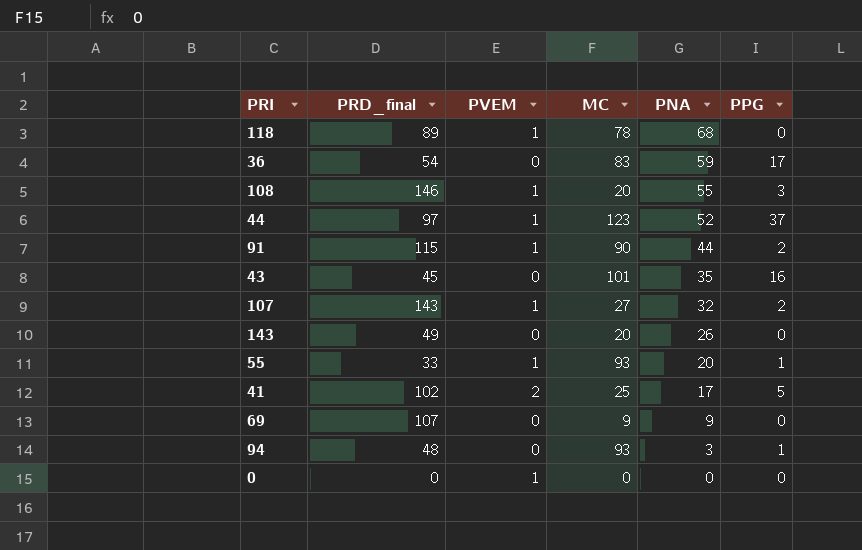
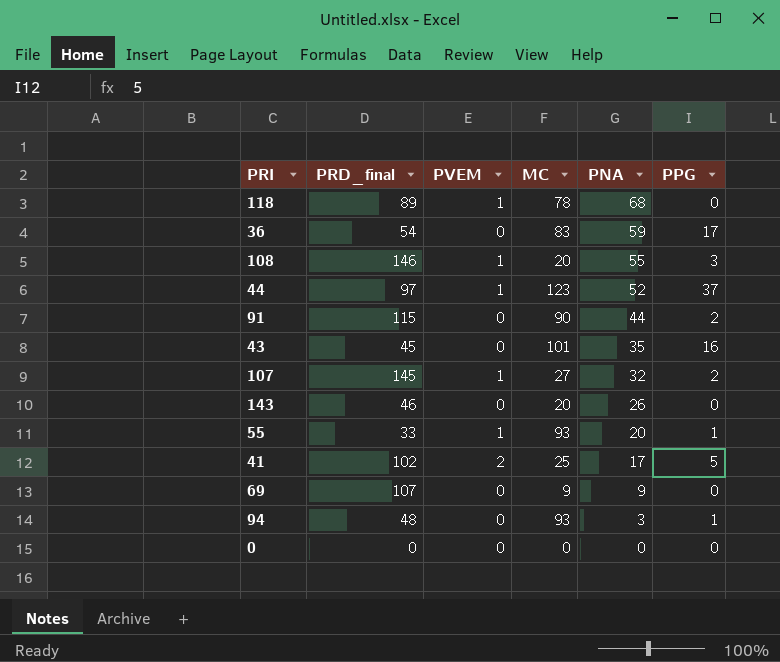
91 | PVEM: 1 -> 0
107 | PRD_final: 143 -> 145
143 | PRD_final: 49 -> 46
0 | PVEM: 1 -> 0

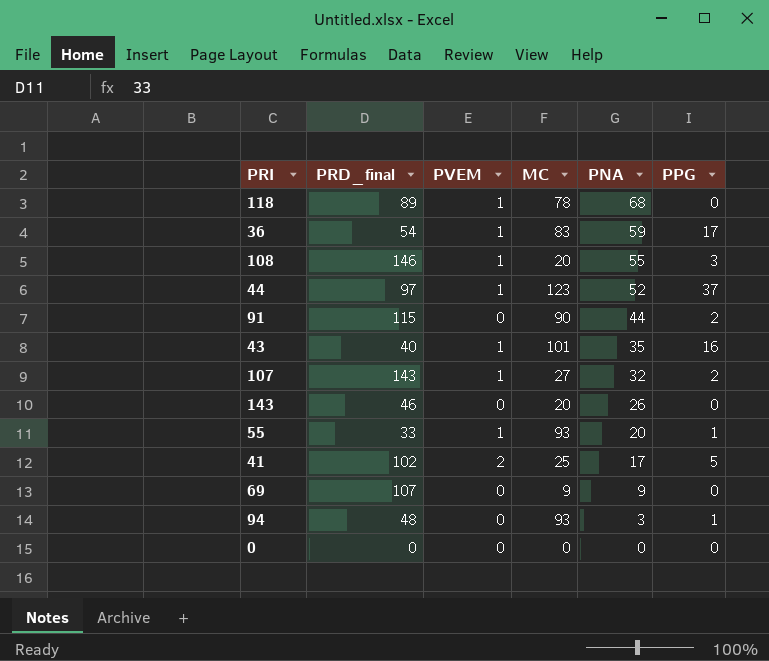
36 | PVEM: 0 -> 1
43 | PRD_final: 45 -> 40
43 | PVEM: 0 -> 1
107 | PRD_final: 145 -> 143

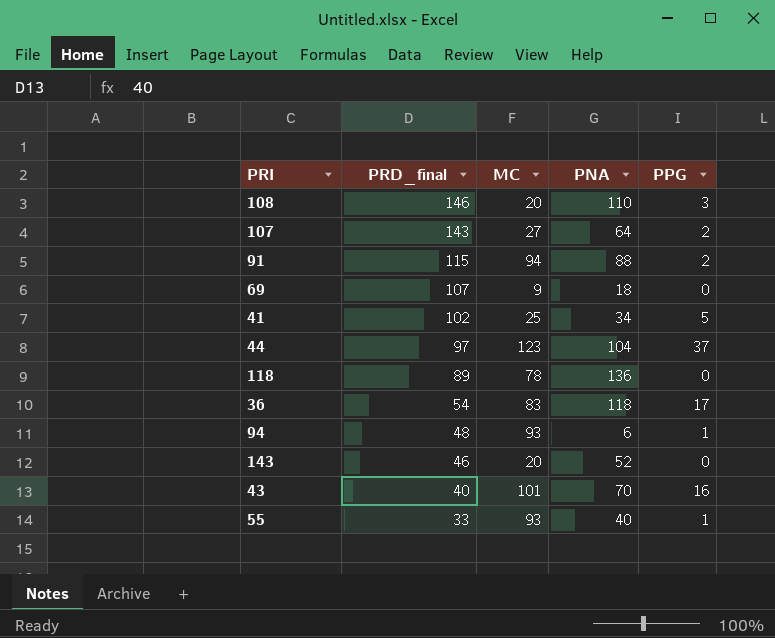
row order: PNA descending -> PRD_final descending
column PVEM | position: 3 -> none
row 0: 0 | 0 | 0 | 0 | 0 -> none
108 | PNA: 55 -> 110
107 | PNA: 32 -> 64
91 | MC: 90 -> 94
91 | PNA: 44 -> 88
69 | PNA: 9 -> 18
41 | PNA: 17 -> 34
44 | PNA: 52 -> 104
118 | PNA: 68 -> 136
36 | PNA: 59 -> 118
94 | PNA: 3 -> 6
143 | PNA: 26 -> 52
43 | PNA: 35 -> 70
55 | PNA: 20 -> 40

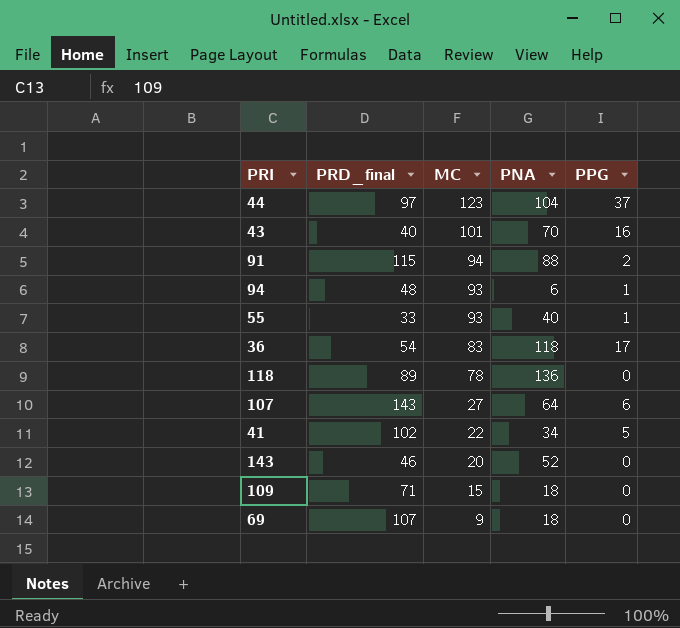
row order: PRD_final descending -> MC descending
row 108: 146 | 20 | 110 | 3 -> none
107 | PPG: 2 -> 6
41 | MC: 25 -> 22
row 109: none -> 71 | 15 | 18 | 0

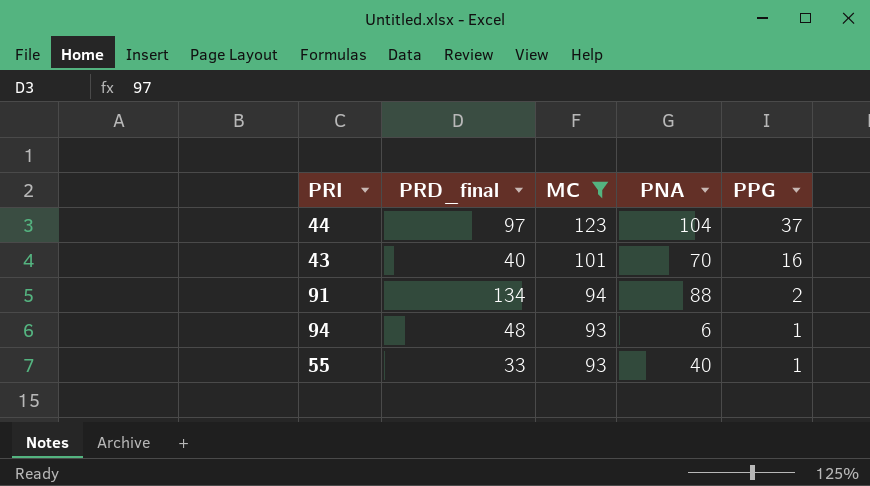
filter: none -> MC >= 93
91 | PRD_final: 115 -> 134

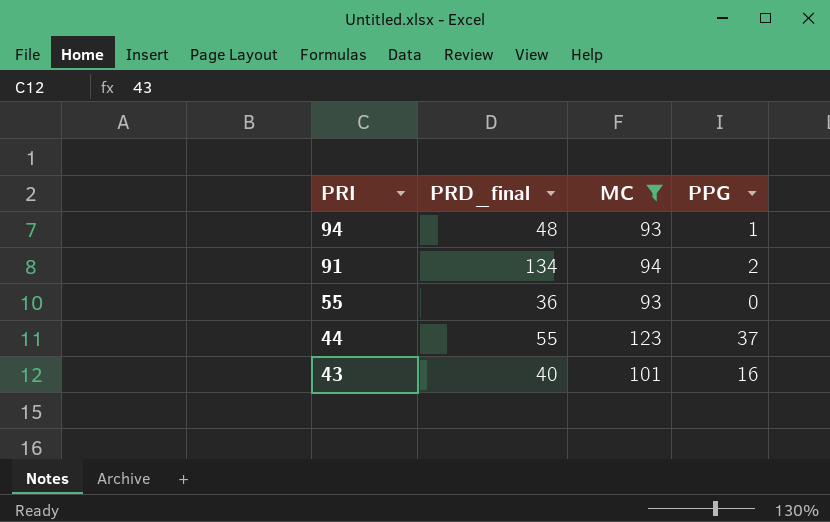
row order: MC descending -> PRI descending
column PNA | position: 4 -> none
55 | PRD_final: 33 -> 36
55 | PPG: 1 -> 0
44 | PRD_final: 97 -> 55

